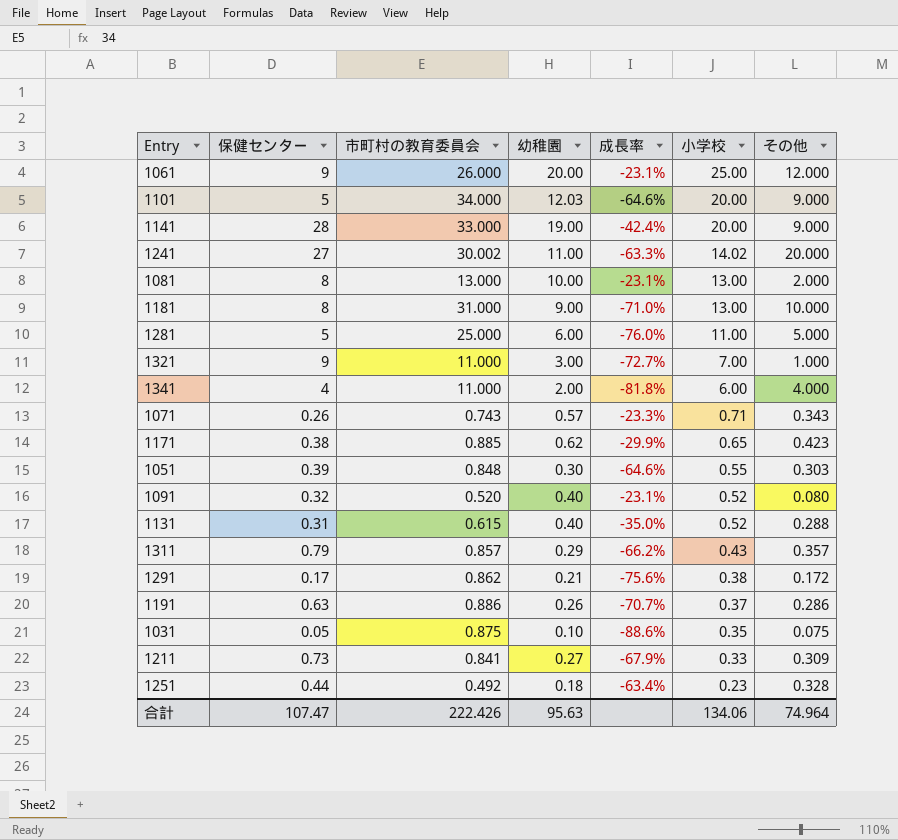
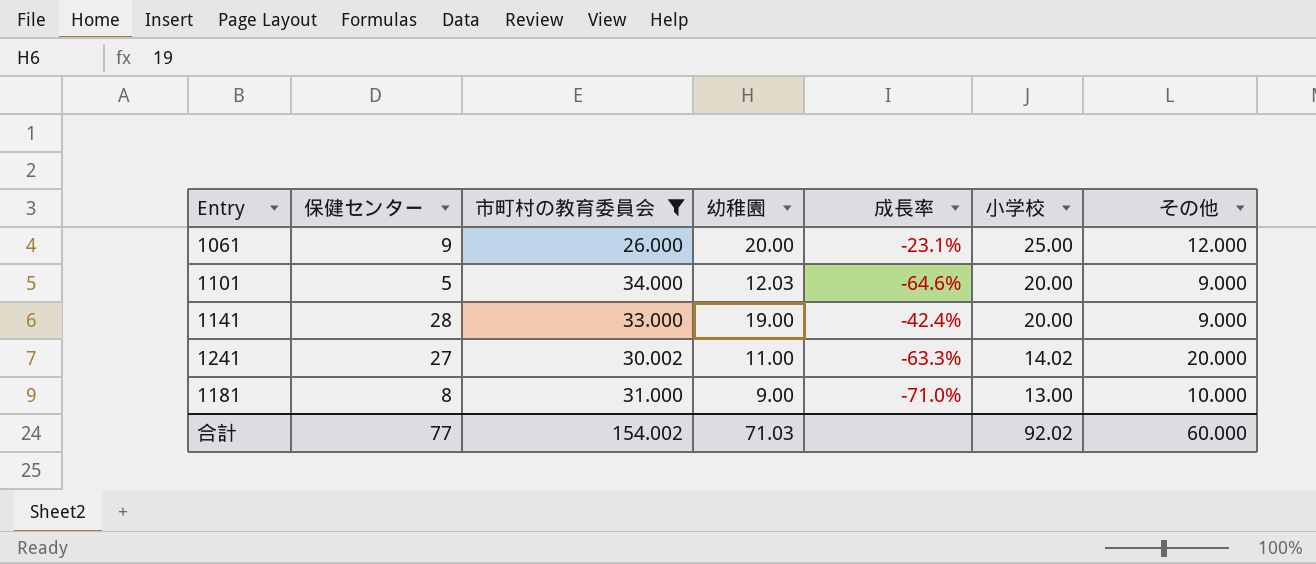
filter: none -> 市町村の教育委員会 >= 26.000
合計 | 保健センター: 107.47 -> 77
合計 | 市町村の教育委員会: 222.426 -> 154.002
合計 | 幼稚園: 95.63 -> 71.03
合計 | 小学校: 134.06 -> 92.02
合計 | その他: 74.964 -> 60.000

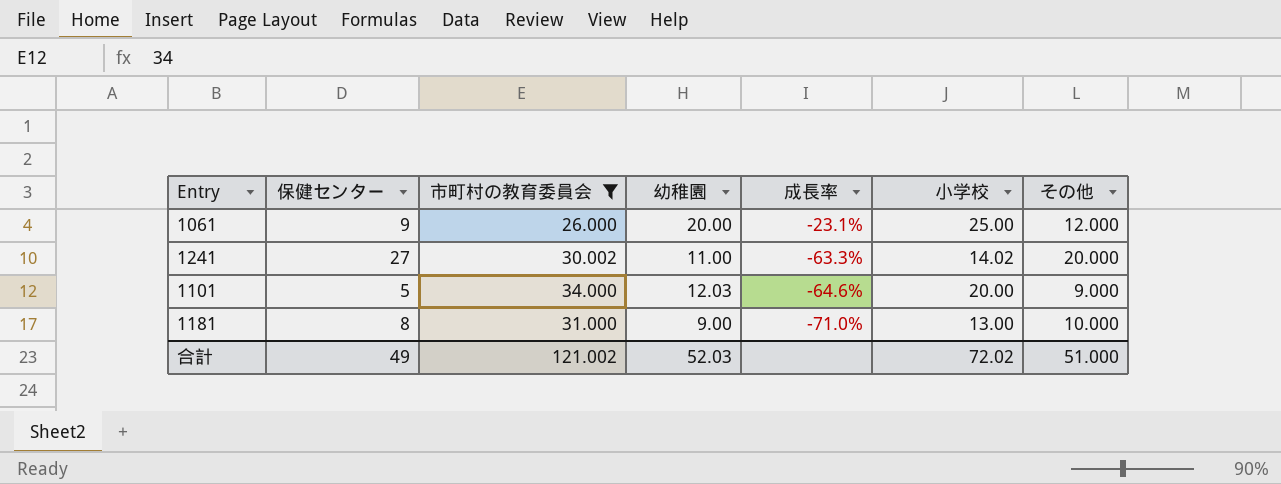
row order: 小学校 descending -> 成長率 descending
row 1141: 28 | 33.000 | 19.00 | -42.4% | 20.00 | 9.000 -> none
合計 | 保健センター: 77 -> 49
合計 | 市町村の教育委員会: 154.002 -> 121.002
合計 | 幼稚園: 71.03 -> 52.03
合計 | 小学校: 92.02 -> 72.02
合計 | その他: 60.000 -> 51.000

